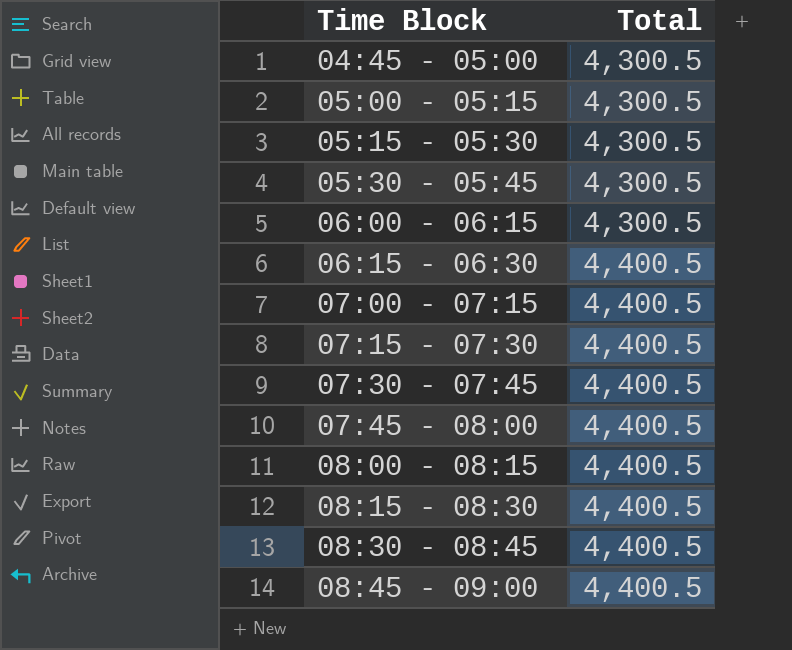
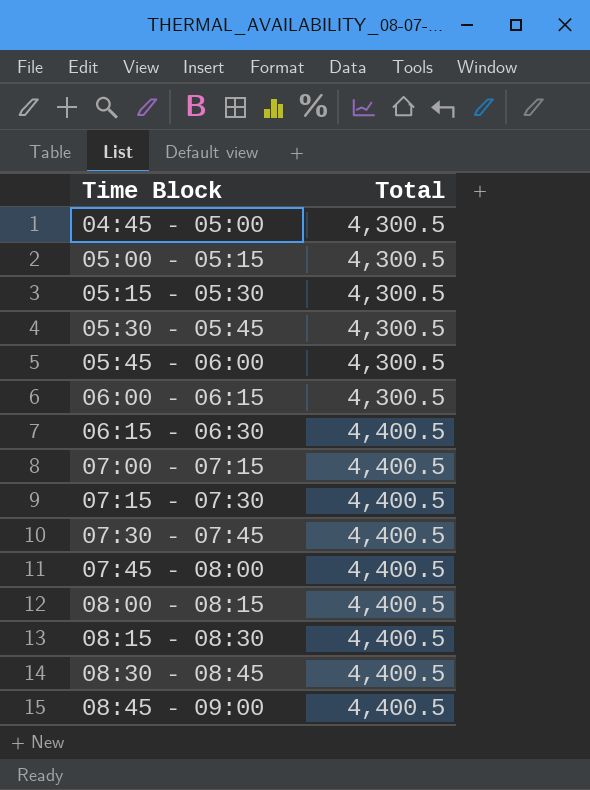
row 05:45 - 06:00: none -> 4,300.5

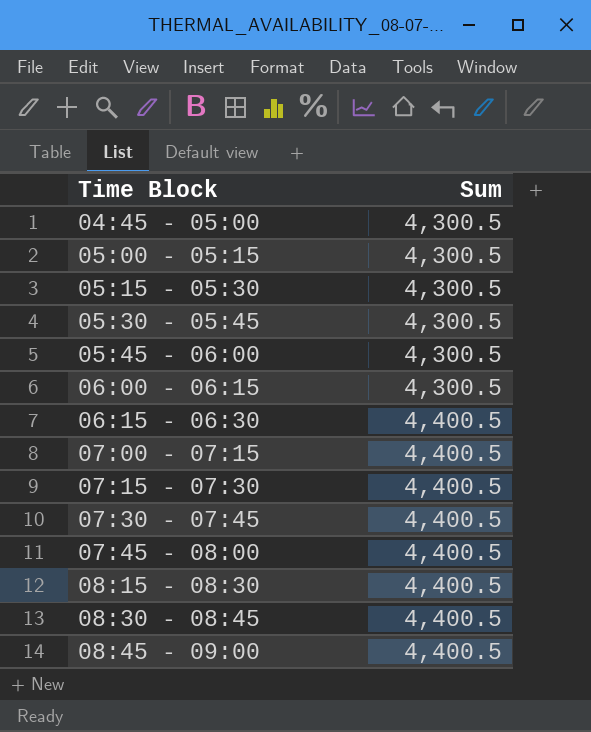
column name: Total -> Sum
row 08:00 - 08:15: 4,400.5 -> none

